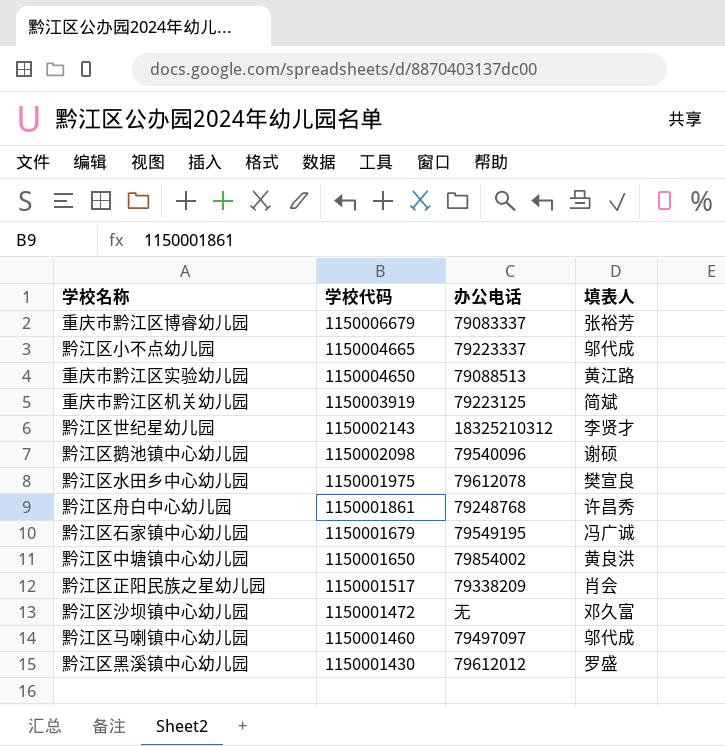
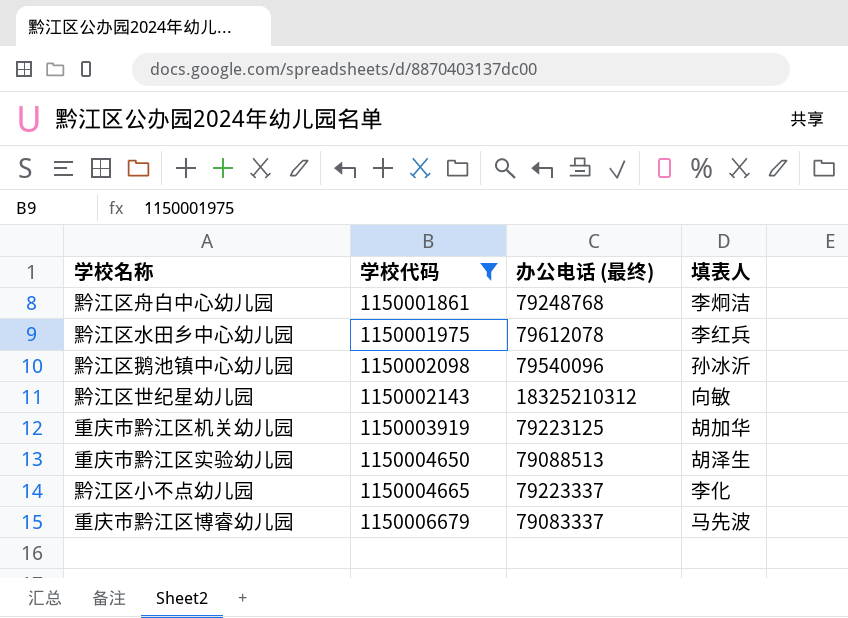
filter: none -> 学校代码 >= 1150001861
row order: 学校代码 descending -> 学校代码 ascending
column name: 办公电话 -> 办公电话 (最终)
黔江区舟白中心幼儿园 | 填表人: 许昌秀 -> 李炯洁
黔江区水田乡中心幼儿园 | 填表人: 樊宣良 -> 李红兵
黔江区鹅池镇中心幼儿园 | 填表人: 谢硕 -> 孙冰沂
黔江区世纪星幼儿园 | 填表人: 李贤才 -> 向敏
重庆市黔江区机关幼儿园 | 填表人: 简斌 -> 胡加华
重庆市黔江区实验幼儿园 | 填表人: 黄江路 -> 胡泽生
黔江区小不点幼儿园 | 填表人: 邬代成 -> 李化
重庆市黔江区博睿幼儿园 | 填表人: 张裕芳 -> 马先波

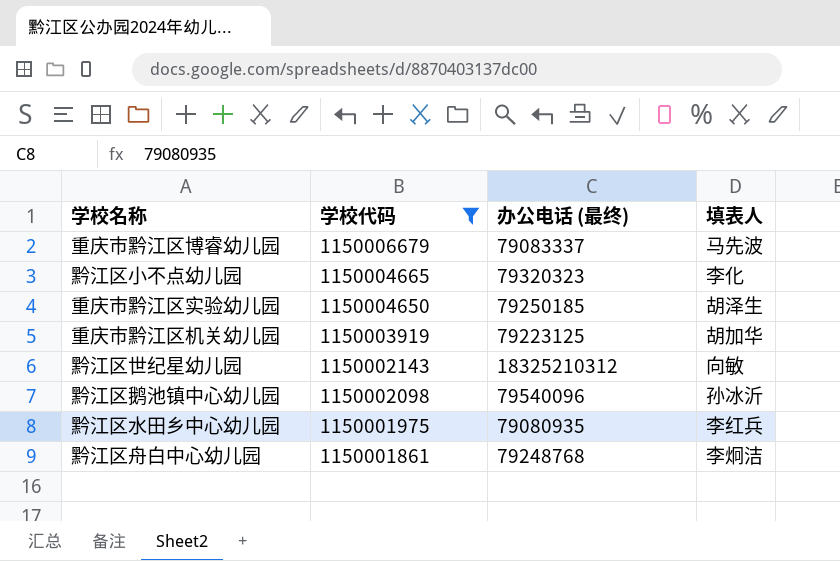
row order: 学校代码 ascending -> 学校代码 descending
黔江区小不点幼儿园 | 办公电话 (最终): 79223337 -> 79320323
重庆市黔江区实验幼儿园 | 办公电话 (最终): 79088513 -> 79250185
黔江区水田乡中心幼儿园 | 办公电话 (最终): 79612078 -> 79080935

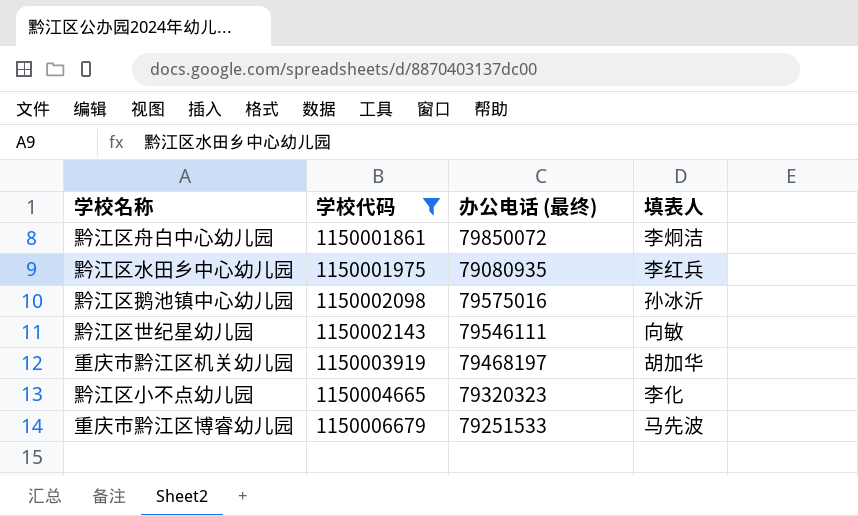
row order: 学校代码 descending -> 学校代码 ascending
row 重庆市黔江区实验幼儿园: 1150004650 | 79250185 | 胡泽生 -> none
黔江区舟白中心幼儿园 | 办公电话 (最终): 79248768 -> 79850072
黔江区鹅池镇中心幼儿园 | 办公电话 (最终): 79540096 -> 79575016
黔江区世纪星幼儿园 | 办公电话 (最终): 18325210312 -> 79546111
重庆市黔江区机关幼儿园 | 办公电话 (最终): 79223125 -> 79468197
重庆市黔江区博睿幼儿园 | 办公电话 (最终): 79083337 -> 79251533

